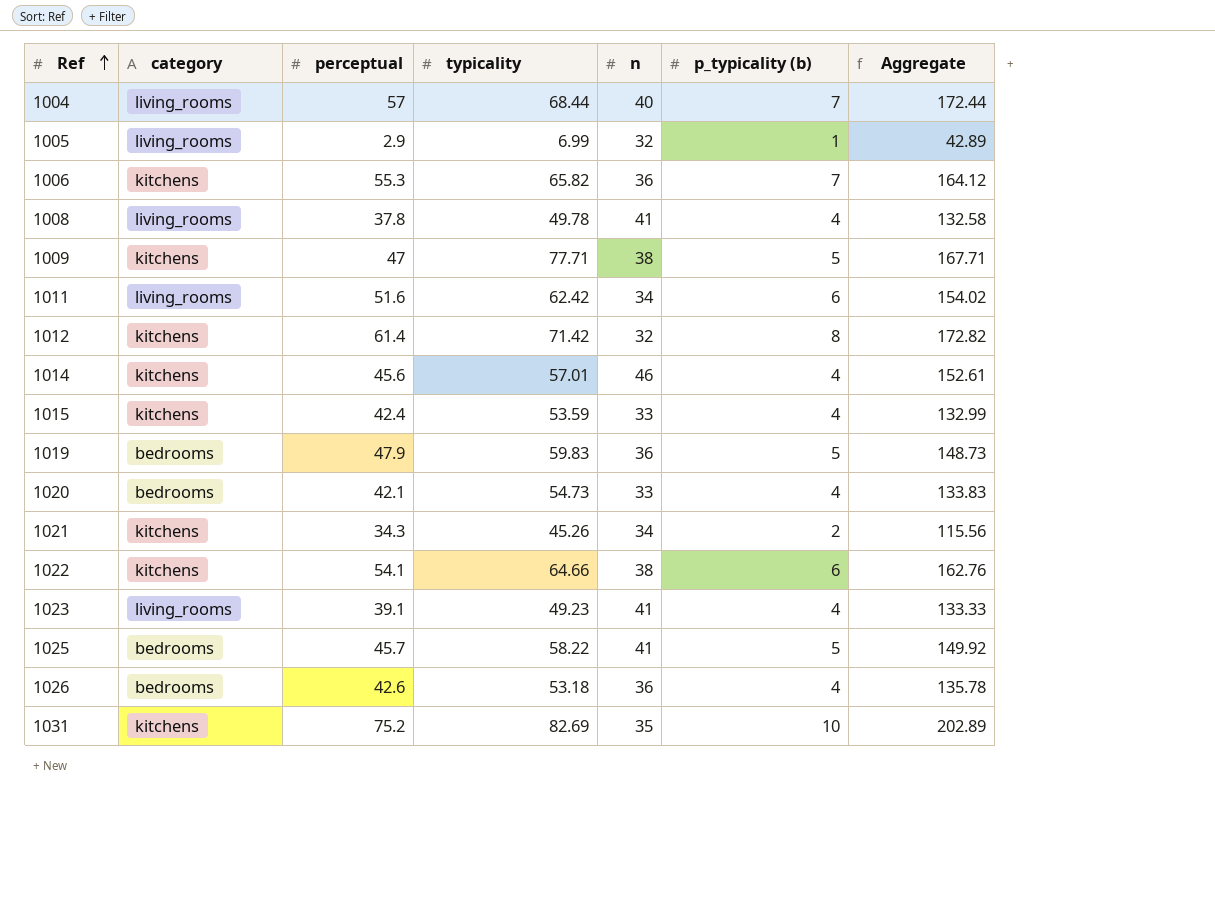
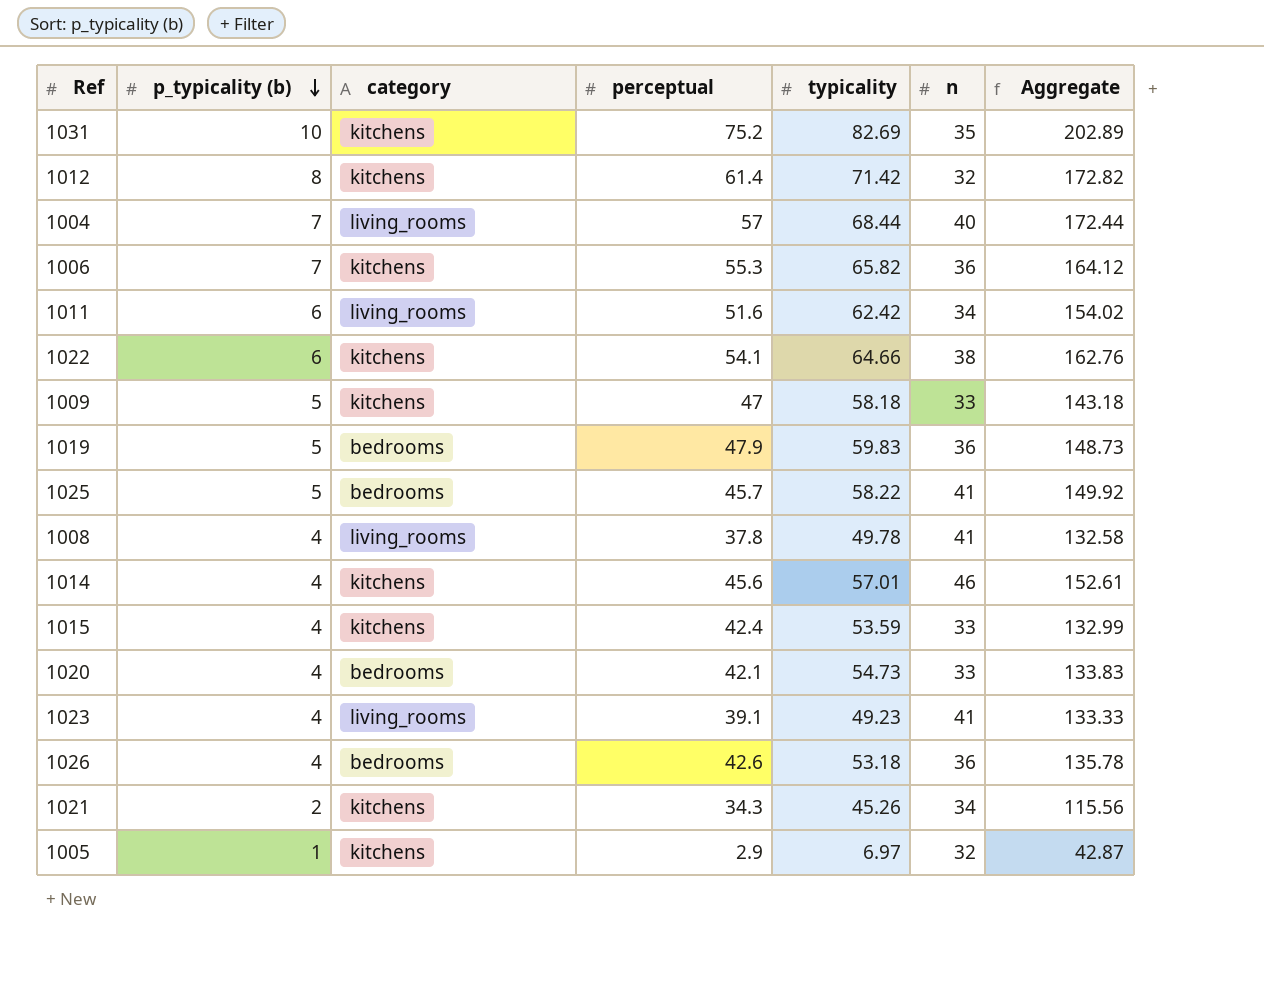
row order: Ref ascending -> p_typicality (b) descending
column p_typicality (b) | position: 6 -> 2
1009 | typicality: 77.71 -> 58.18
1009 | n: 38 -> 33
1009 | Aggregate: 167.71 -> 143.18
1005 | category: living_rooms -> kitchens
1005 | typicality: 6.99 -> 6.97
1005 | Aggregate: 42.89 -> 42.87

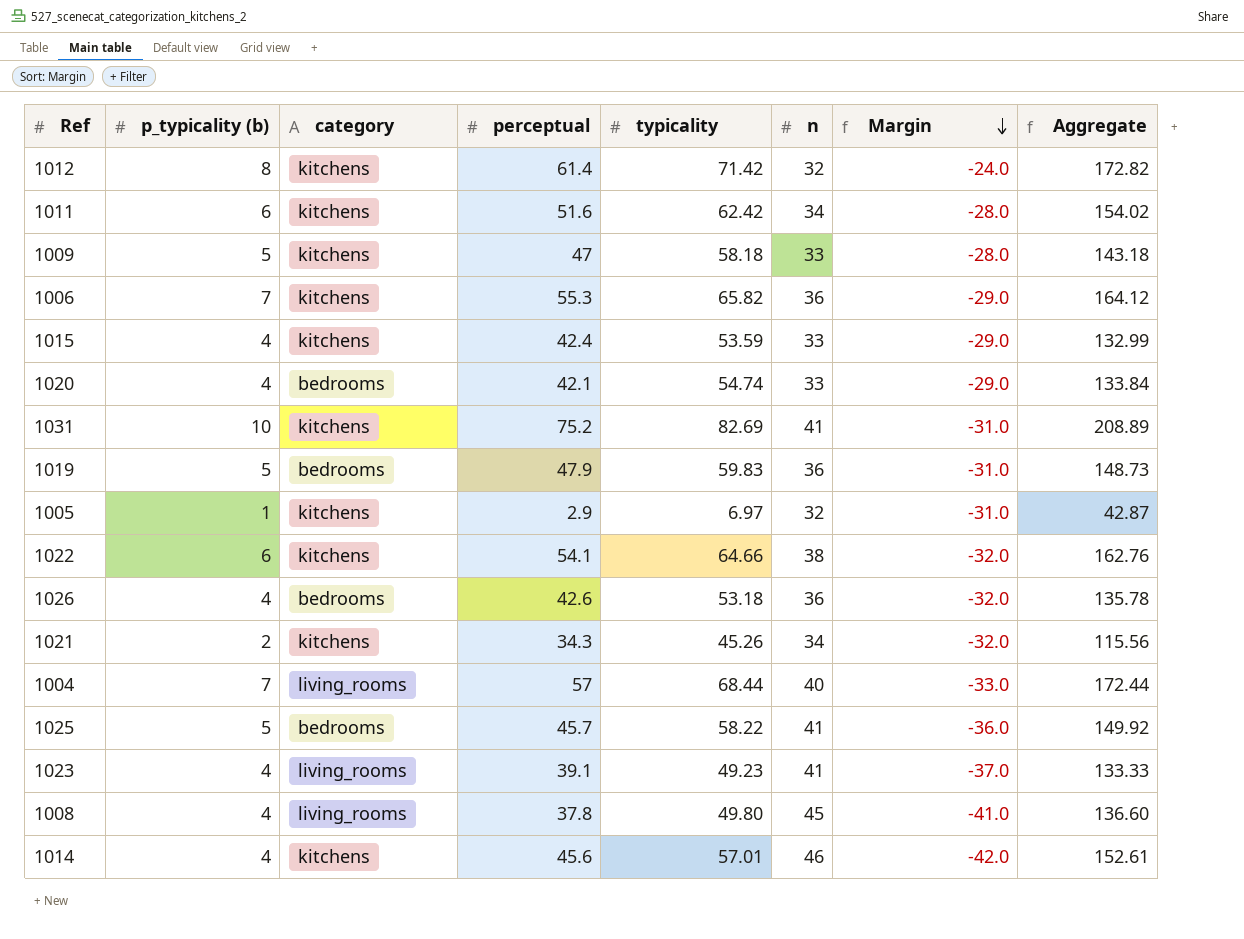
row order: p_typicality (b) descending -> Margin descending
column Margin | formula: none -> [p_typicality (b)] - [n]
1011 | category: living_rooms -> kitchens
1020 | typicality: 54.73 -> 54.74
1020 | Aggregate: 133.83 -> 133.84
1031 | n: 35 -> 41
1031 | Aggregate: 202.89 -> 208.89
1008 | typicality: 49.78 -> 49.80
1008 | n: 41 -> 45
1008 | Aggregate: 132.58 -> 136.60

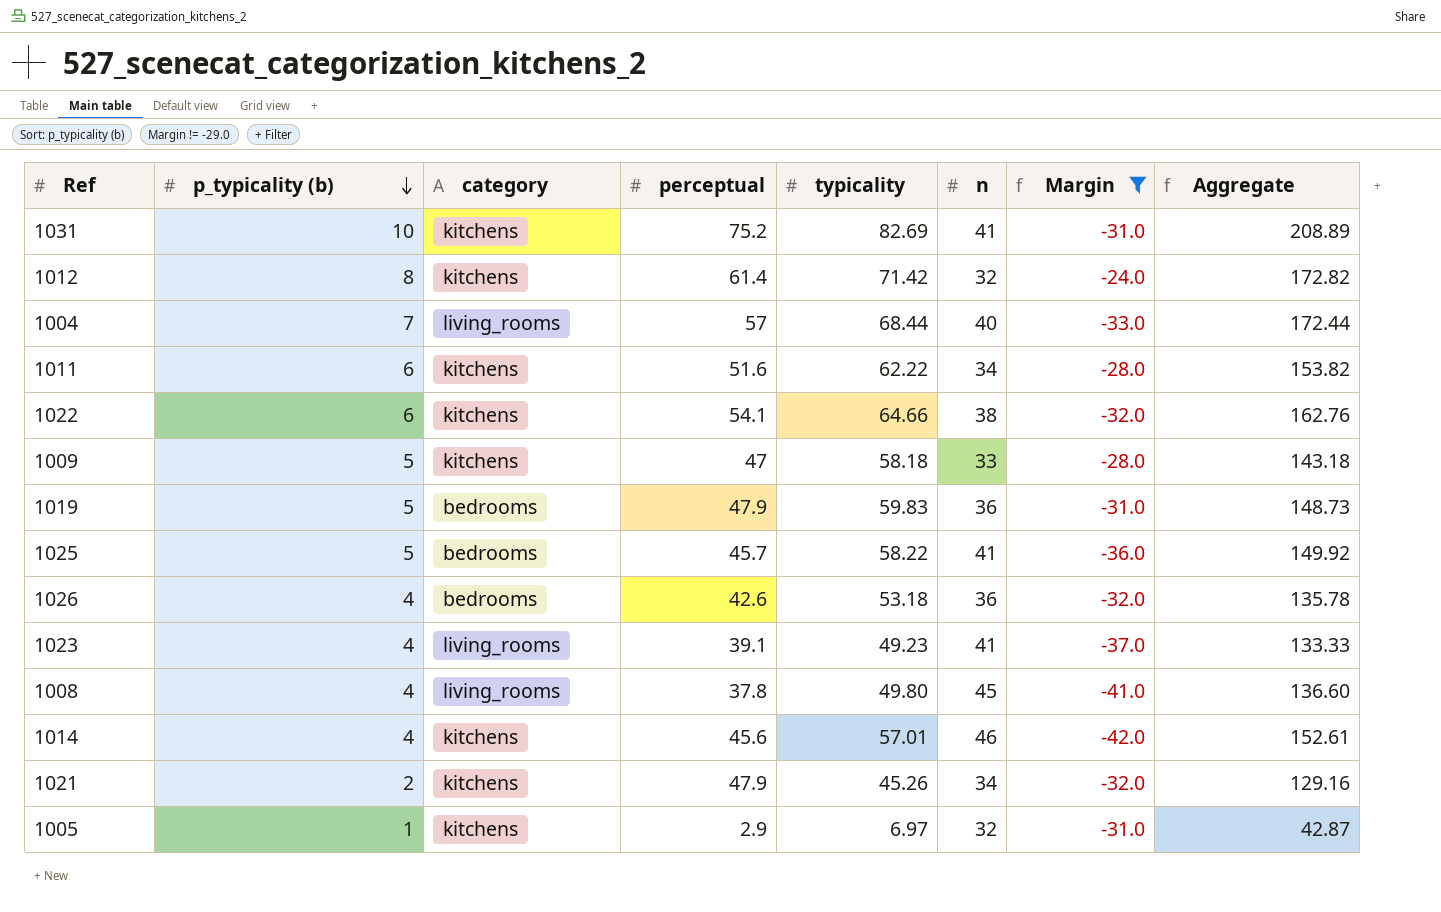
filter: none -> Margin != -29.0
row order: Margin descending -> p_typicality (b) descending
1011 | typicality: 62.42 -> 62.22
1011 | Aggregate: 154.02 -> 153.82
1021 | perceptual: 34.3 -> 47.9
1021 | Aggregate: 115.56 -> 129.16

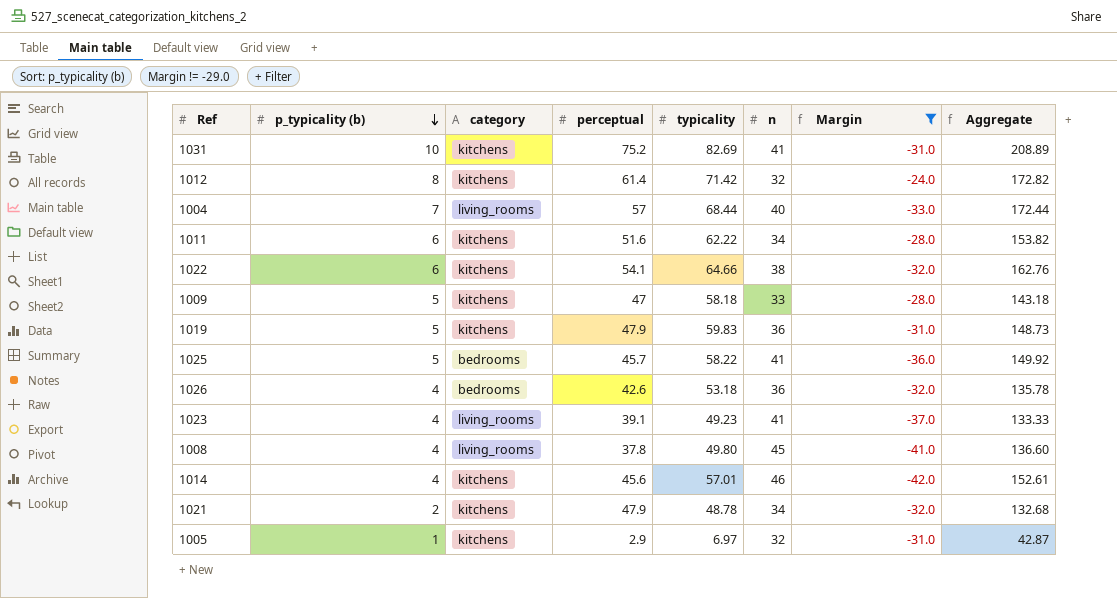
1019 | category: bedrooms -> kitchens
1021 | typicality: 45.26 -> 48.78
1021 | Aggregate: 129.16 -> 132.68

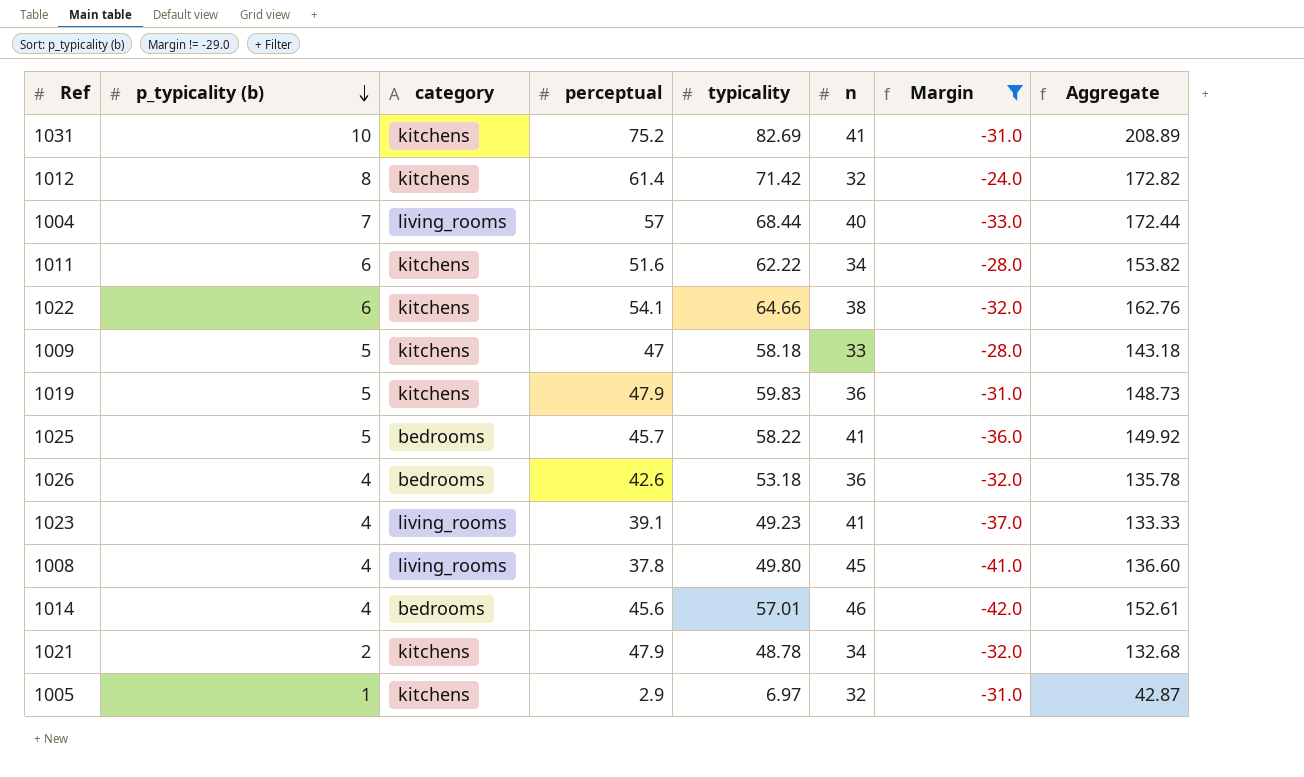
1014 | category: kitchens -> bedrooms

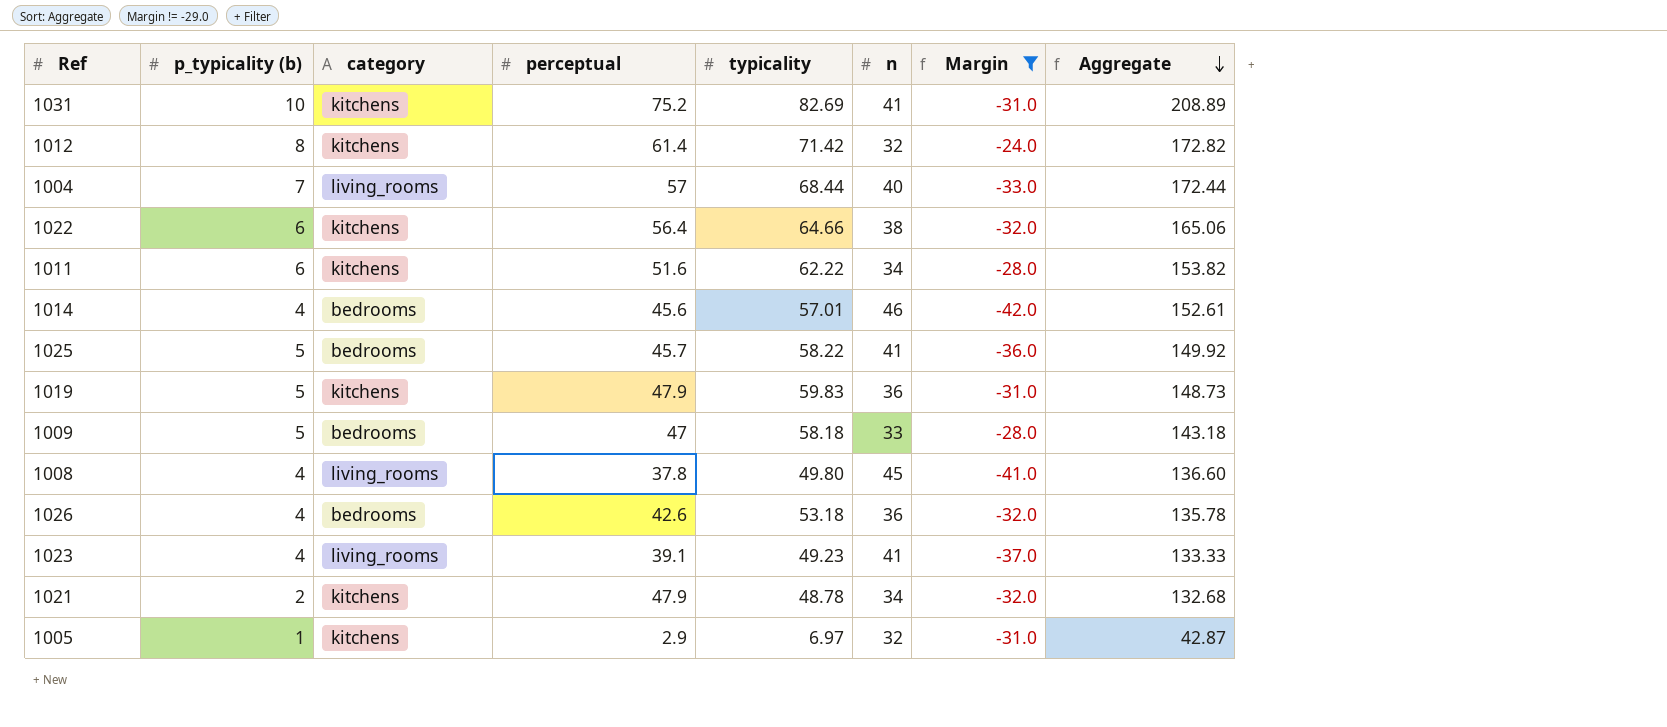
row order: p_typicality (b) descending -> Aggregate descending
1022 | perceptual: 54.1 -> 56.4
1022 | Aggregate: 162.76 -> 165.06
1009 | category: kitchens -> bedrooms

